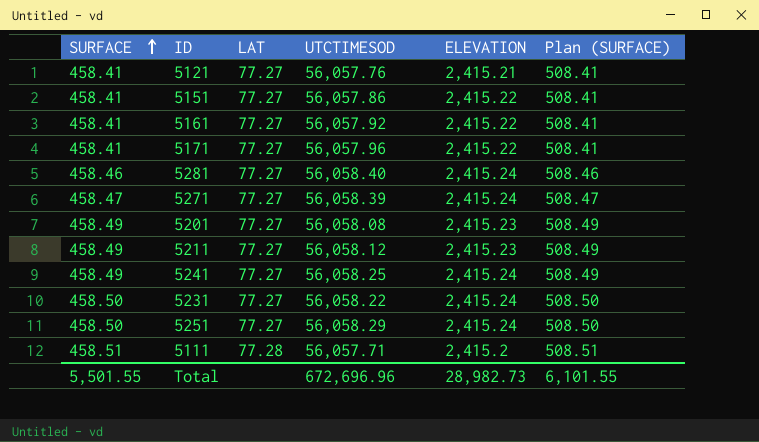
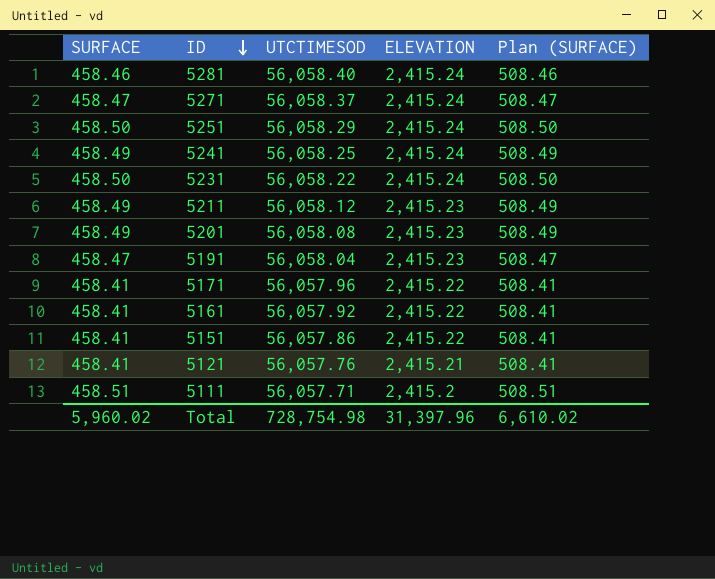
row order: SURFACE ascending -> ID descending
column LAT | position: 3 -> none
5271 | UTCTIMESOD: 56,058.39 -> 56,058.37
row 5191: none -> 458.47 | 56,058.04 | 2,415.23 | 508.47
Total | SURFACE: 5,501.55 -> 5,960.02
Total | UTCTIMESOD: 672,696.96 -> 728,754.98
Total | ELEVATION: 28,982.73 -> 31,397.96
Total | Plan (SURFACE): 6,101.55 -> 6,610.02

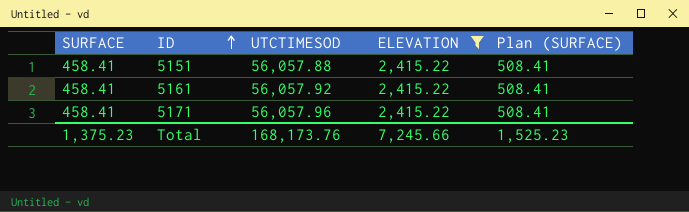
filter: none -> ELEVATION = 2,415.22
row order: ID descending -> ID ascending
5151 | UTCTIMESOD: 56,057.86 -> 56,057.88
Total | SURFACE: 5,960.02 -> 1,375.23
Total | UTCTIMESOD: 728,754.98 -> 168,173.76
Total | ELEVATION: 31,397.96 -> 7,245.66
Total | Plan (SURFACE): 6,610.02 -> 1,525.23

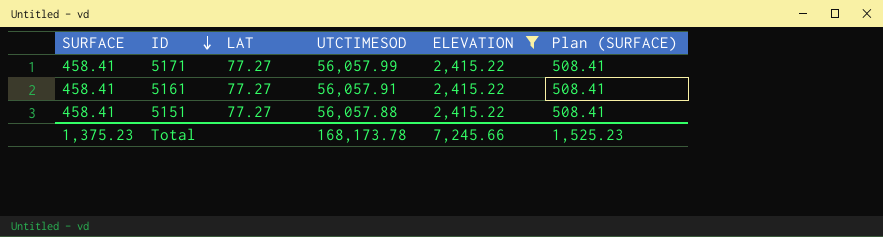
row order: ID ascending -> ID descending
column LAT | position: none -> 3
5171 | UTCTIMESOD: 56,057.96 -> 56,057.99
5161 | UTCTIMESOD: 56,057.92 -> 56,057.91
Total | UTCTIMESOD: 168,173.76 -> 168,173.78

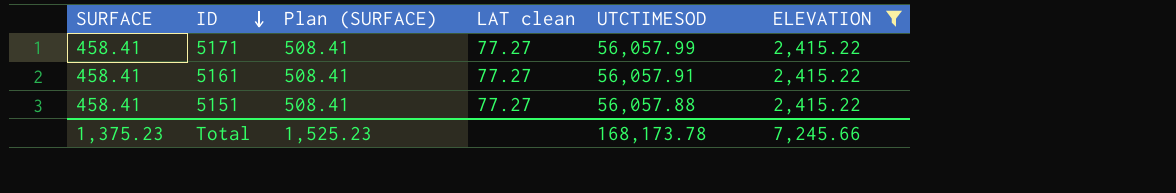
column Plan (SURFACE) | position: 6 -> 3
column name: LAT -> LAT clean

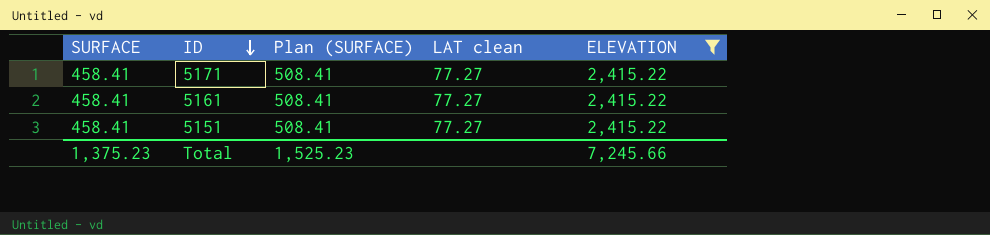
column UTCTIMESOD | position: 5 -> none

